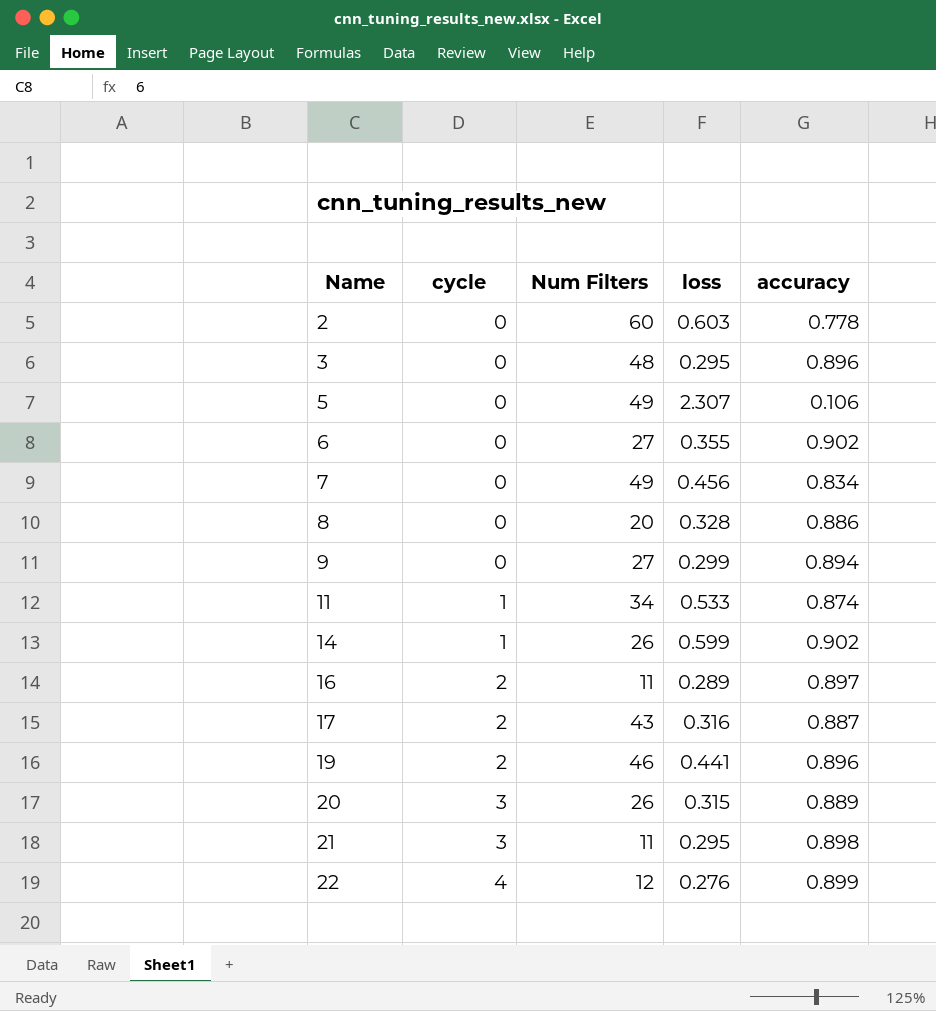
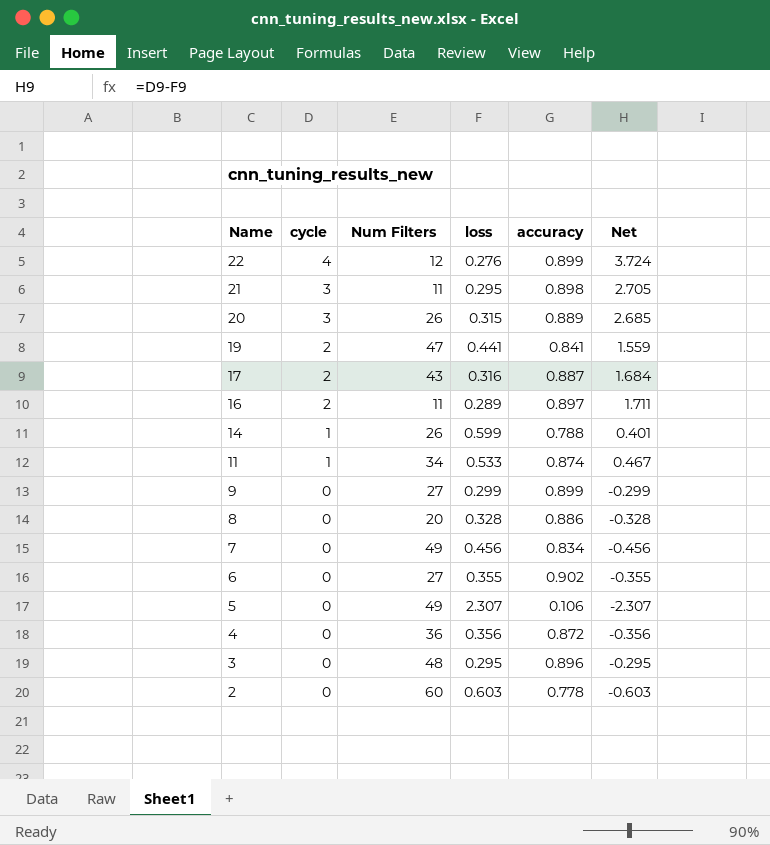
row order: Name ascending -> Name descending
column Net | formula: none -> [cycle] - [loss]
19 | Num Filters: 46 -> 47
19 | accuracy: 0.896 -> 0.841
14 | accuracy: 0.902 -> 0.788
9 | accuracy: 0.894 -> 0.899
row 4: none -> 0 | 36 | 0.356 | 0.872 | -0.356

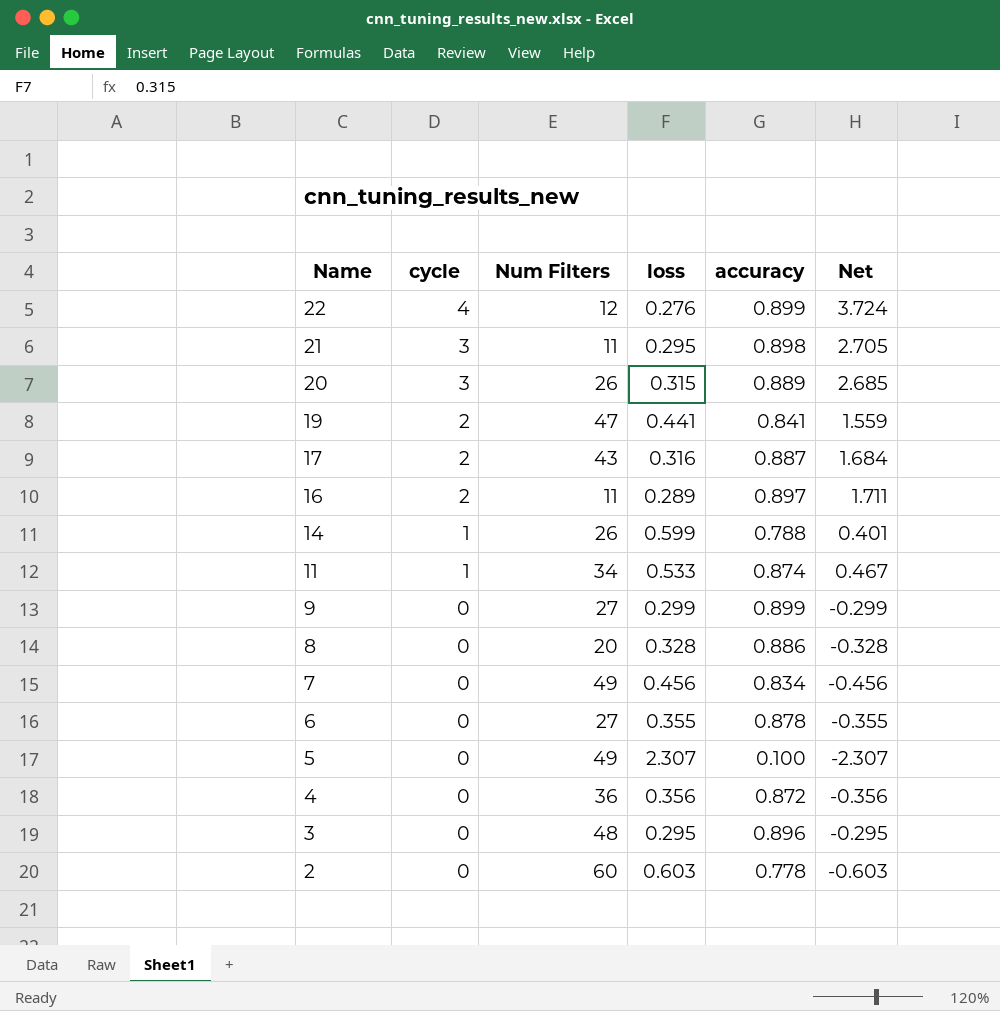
6 | accuracy: 0.902 -> 0.878
5 | accuracy: 0.106 -> 0.100

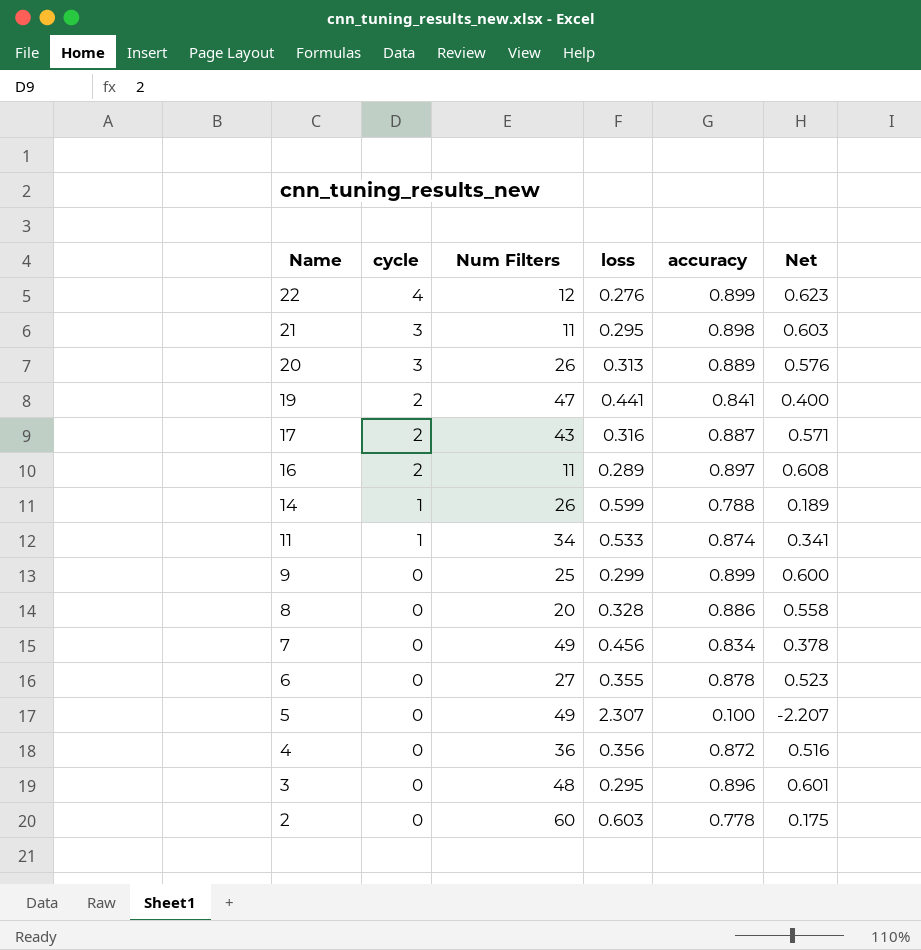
column Net | formula: [cycle] - [loss] -> [accuracy] - [loss]
20 | loss: 0.315 -> 0.313
9 | Num Filters: 27 -> 25

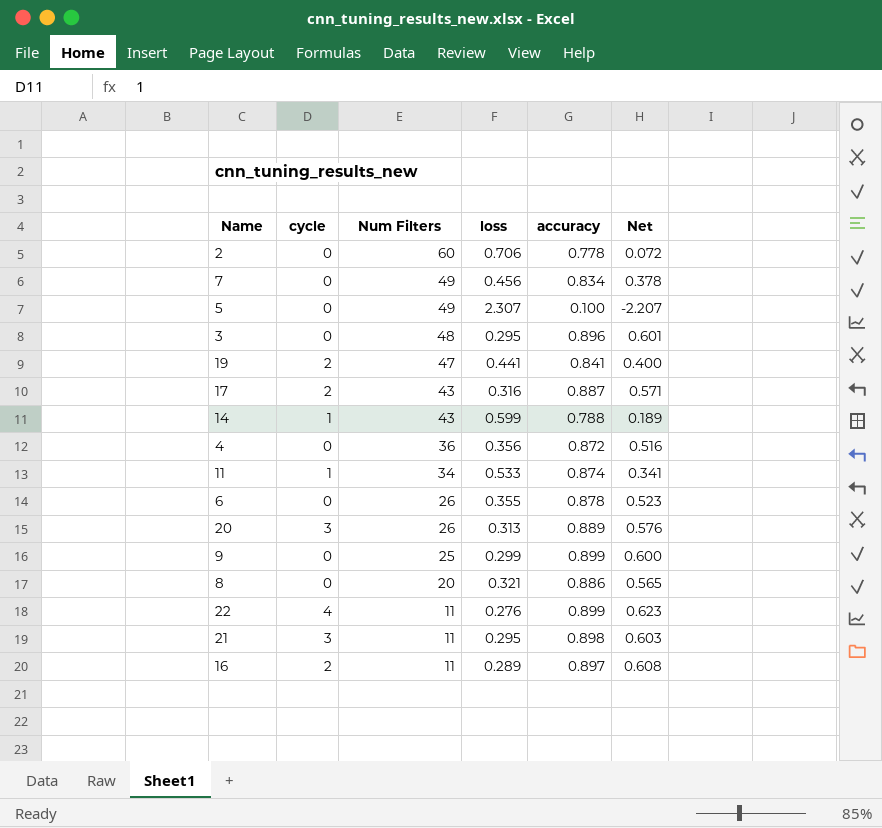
row order: Name descending -> Num Filters descending
2 | loss: 0.603 -> 0.706
2 | Net: 0.175 -> 0.072
14 | Num Filters: 26 -> 43
6 | Num Filters: 27 -> 26
8 | loss: 0.328 -> 0.321
8 | Net: 0.558 -> 0.565
22 | Num Filters: 12 -> 11

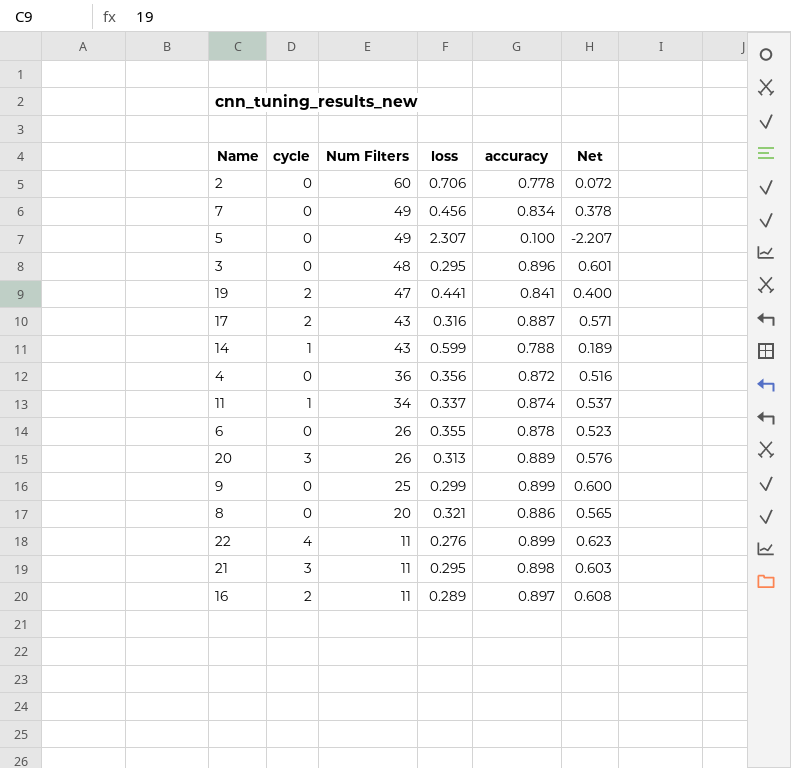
11 | loss: 0.533 -> 0.337
11 | Net: 0.341 -> 0.537

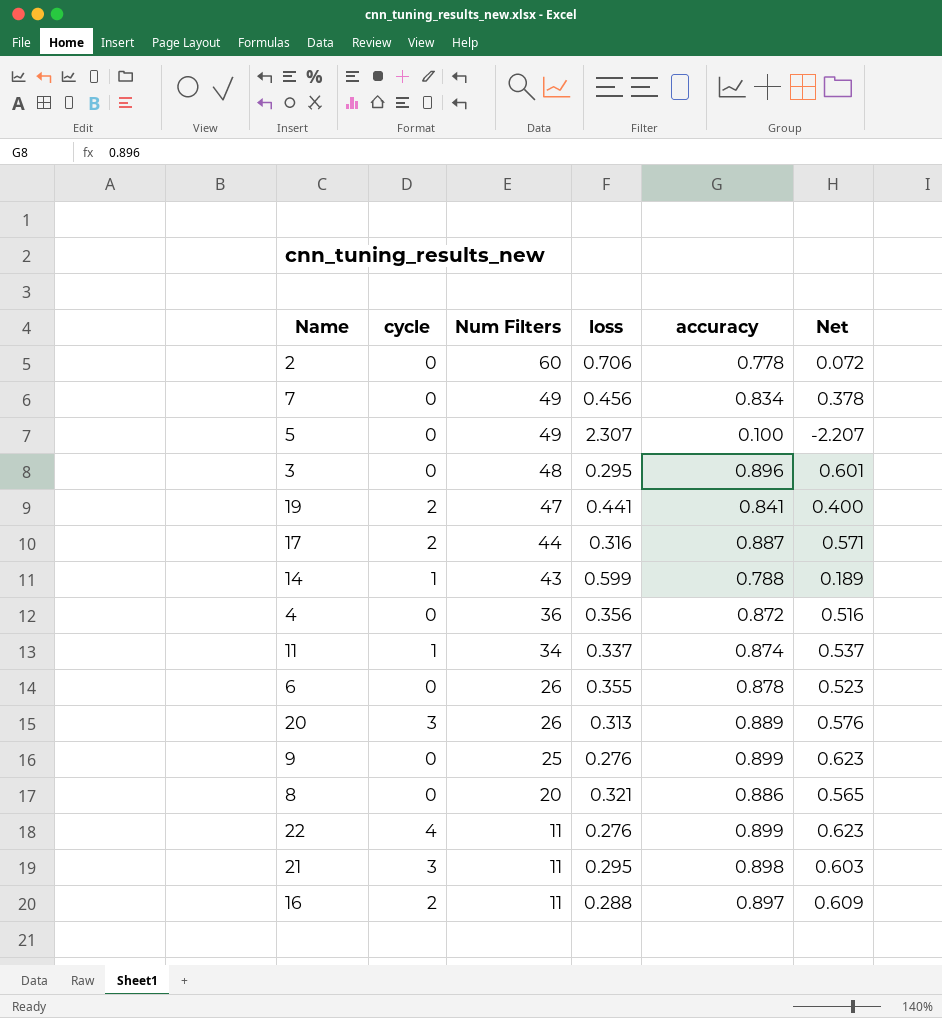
17 | Num Filters: 43 -> 44
9 | loss: 0.299 -> 0.276
9 | Net: 0.600 -> 0.623
16 | loss: 0.289 -> 0.288
16 | Net: 0.608 -> 0.609

